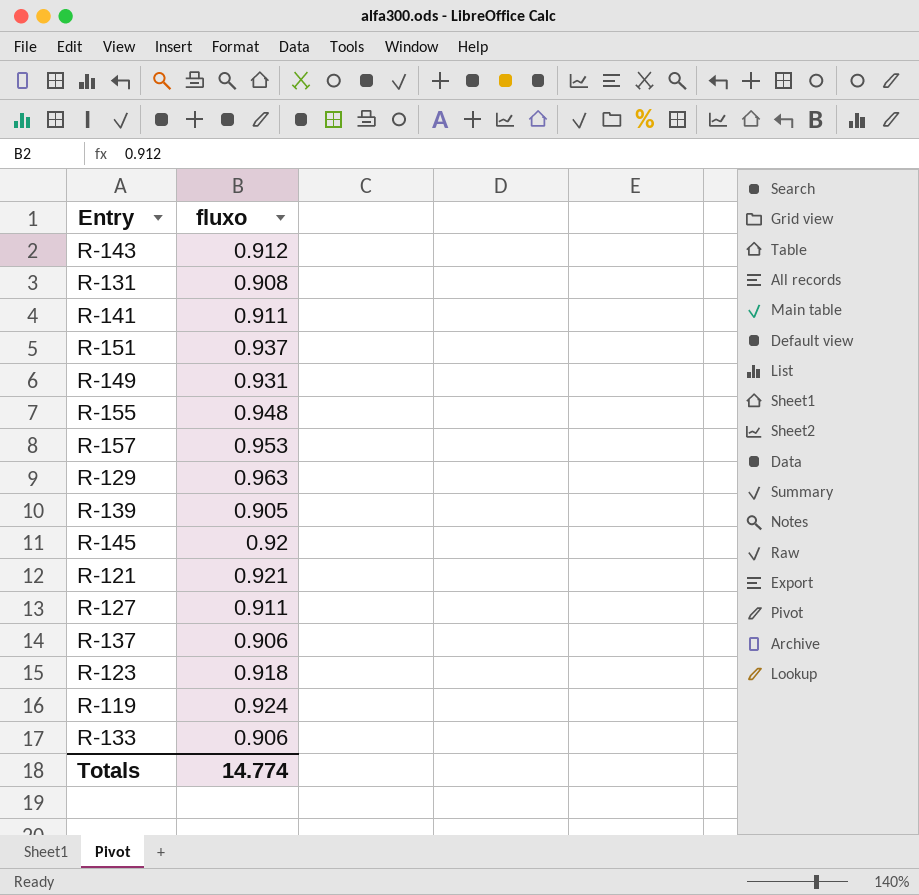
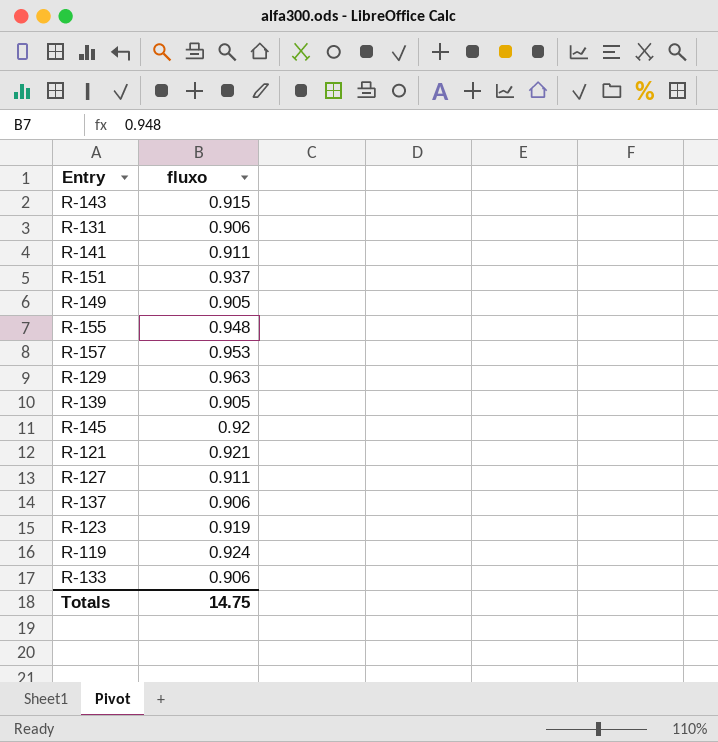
R-143 | fluxo: 0.912 -> 0.915
R-131 | fluxo: 0.908 -> 0.906
R-149 | fluxo: 0.931 -> 0.905
R-123 | fluxo: 0.918 -> 0.919
Totals | fluxo: 14.774 -> 14.75

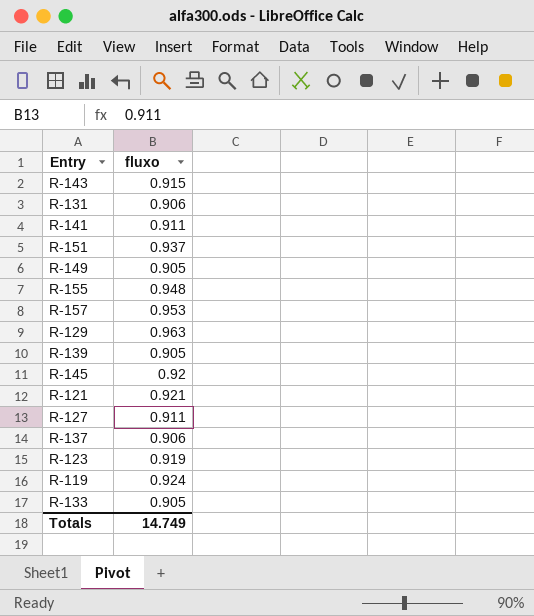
R-133 | fluxo: 0.906 -> 0.905
Totals | fluxo: 14.75 -> 14.749

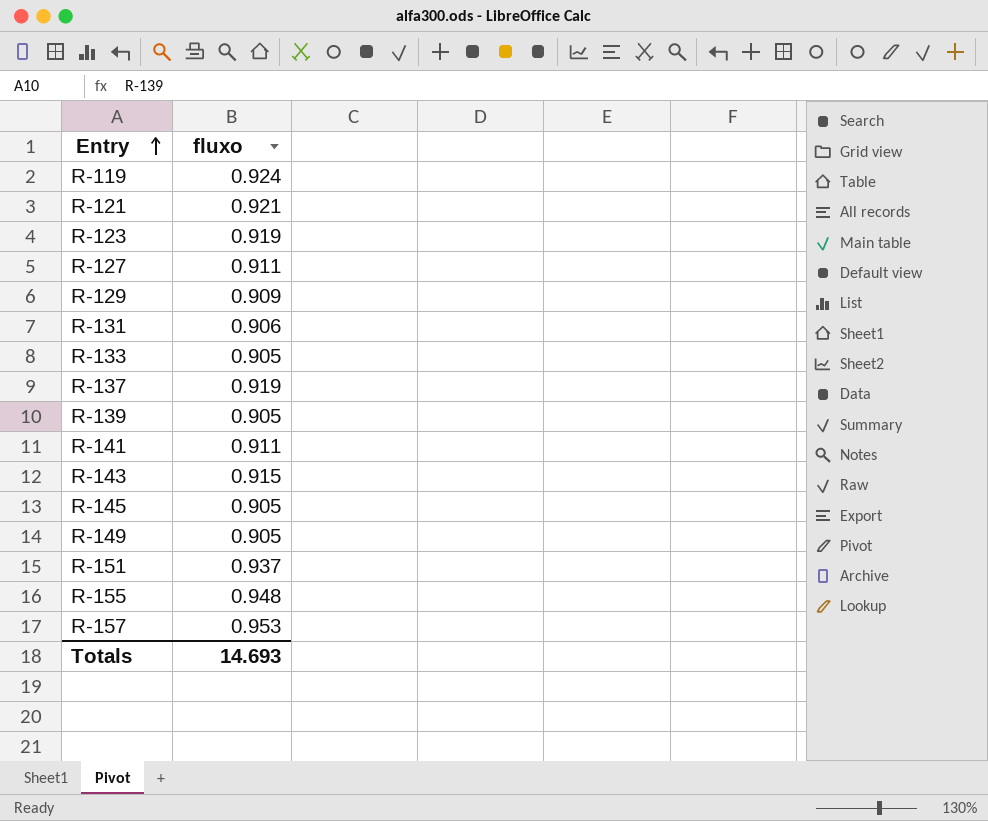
row order: none -> Entry ascending
R-129 | fluxo: 0.963 -> 0.909
R-137 | fluxo: 0.906 -> 0.919
R-145 | fluxo: 0.92 -> 0.905
Totals | fluxo: 14.749 -> 14.693

